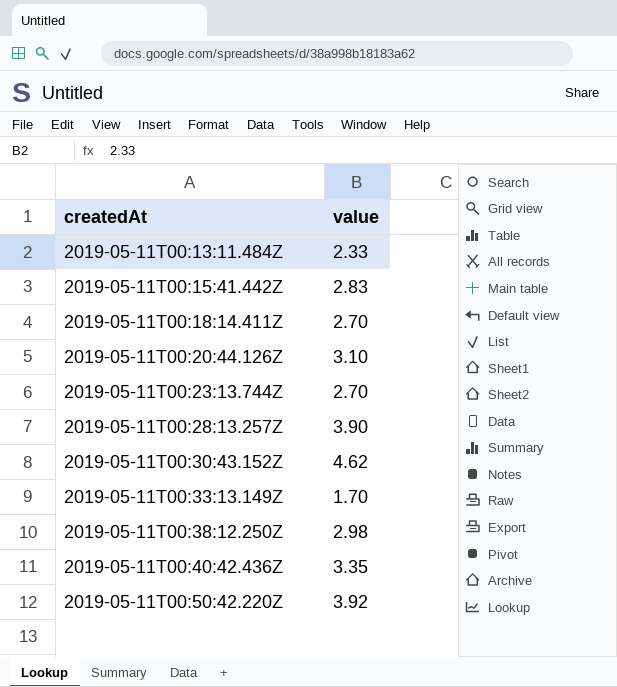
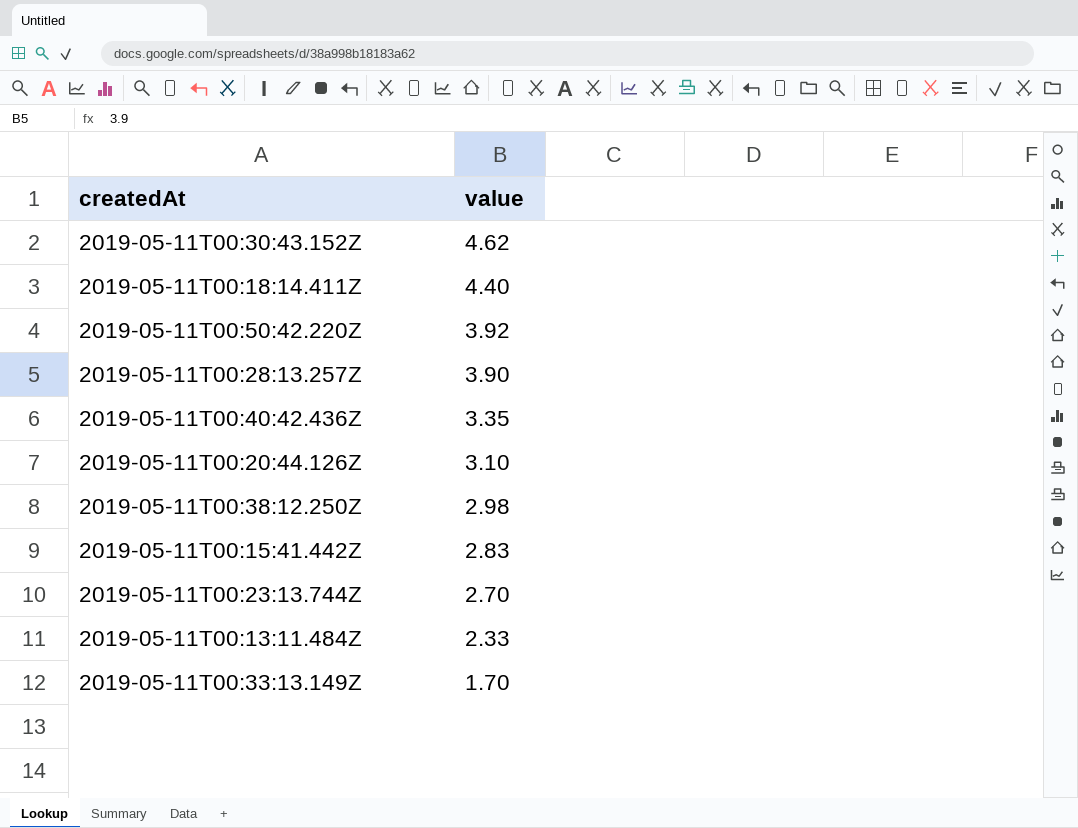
row order: createdAt ascending -> value descending
2019-05-11T00:18:14.411Z | value: 2.70 -> 4.40

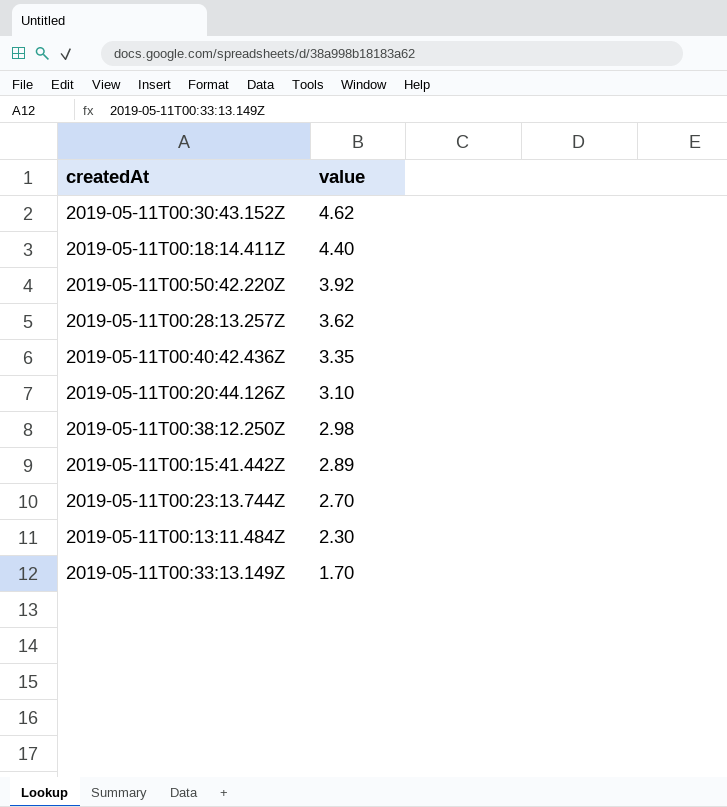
2019-05-11T00:28:13.257Z | value: 3.90 -> 3.62
2019-05-11T00:15:41.442Z | value: 2.83 -> 2.89
2019-05-11T00:13:11.484Z | value: 2.33 -> 2.30

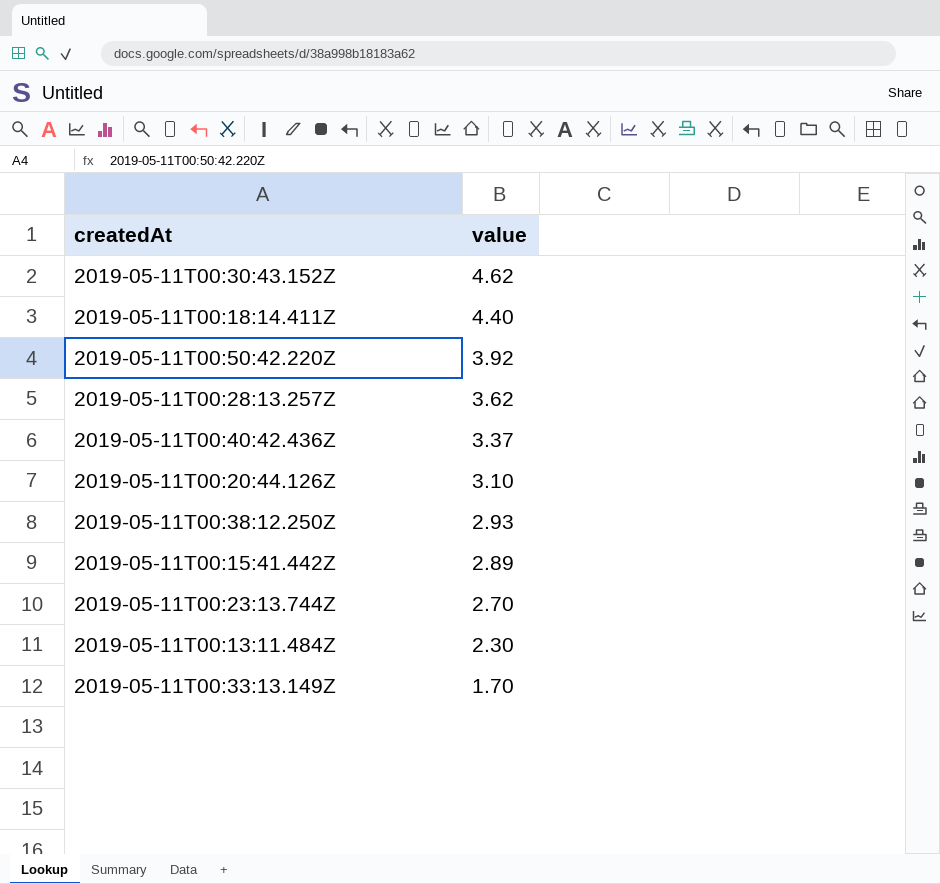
2019-05-11T00:40:42.436Z | value: 3.35 -> 3.37
2019-05-11T00:38:12.250Z | value: 2.98 -> 2.93

